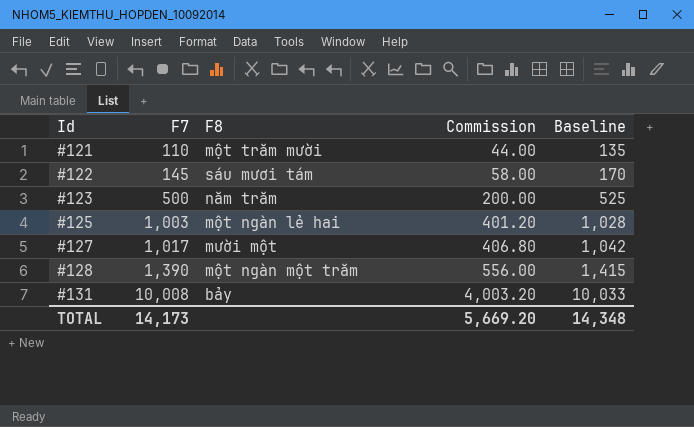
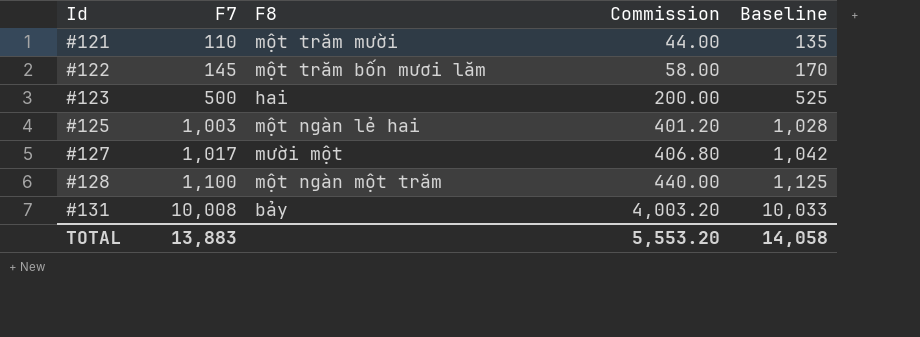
#122 | F8: sáu mươi tám -> một trăm bốn mươi lăm
#123 | F8: năm trăm -> hai
#128 | F7: 1,390 -> 1,100
#128 | Commission: 556.00 -> 440.00
#128 | Baseline: 1,415 -> 1,125
TOTAL | F7: 14,173 -> 13,883
TOTAL | Commission: 5,669.20 -> 5,553.20
TOTAL | Baseline: 14,348 -> 14,058

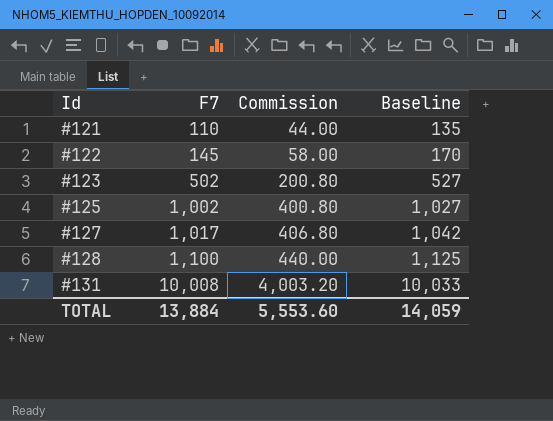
column F8 | position: 3 -> none
#123 | F7: 500 -> 502
#123 | Commission: 200.00 -> 200.80
#123 | Baseline: 525 -> 527
#125 | F7: 1,003 -> 1,002
#125 | Commission: 401.20 -> 400.80
#125 | Baseline: 1,028 -> 1,027
TOTAL | F7: 13,883 -> 13,884
TOTAL | Commission: 5,553.20 -> 5,553.60
TOTAL | Baseline: 14,058 -> 14,059

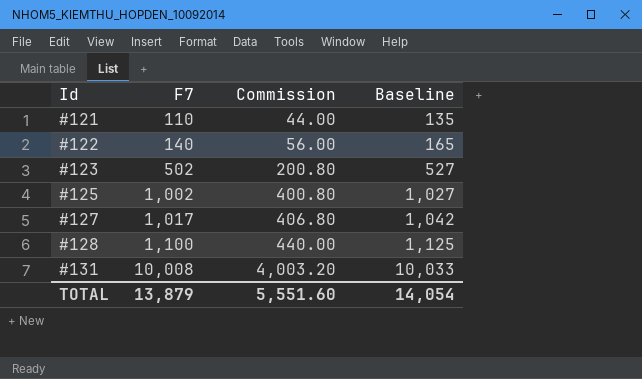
#122 | F7: 145 -> 140
#122 | Commission: 58.00 -> 56.00
#122 | Baseline: 170 -> 165
TOTAL | F7: 13,884 -> 13,879
TOTAL | Commission: 5,553.60 -> 5,551.60
TOTAL | Baseline: 14,059 -> 14,054

